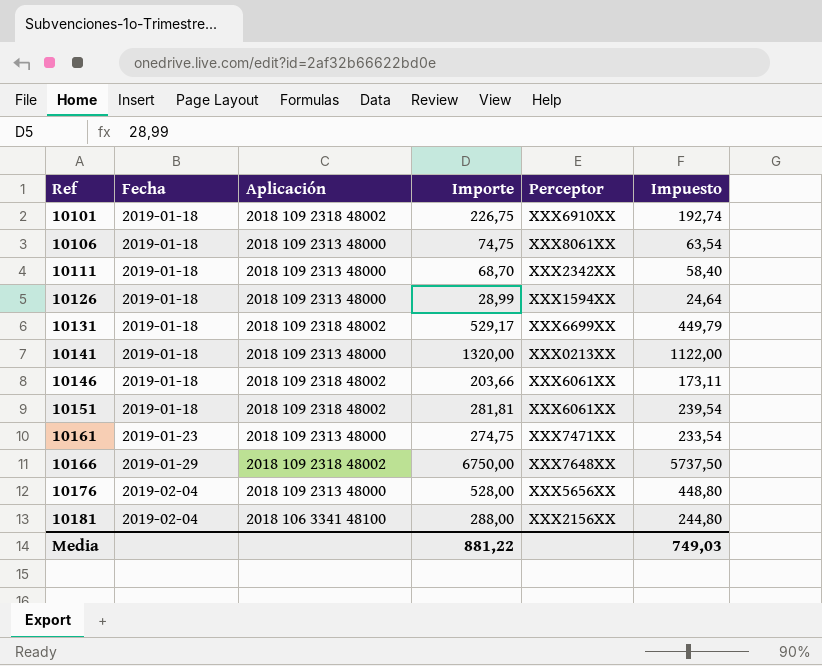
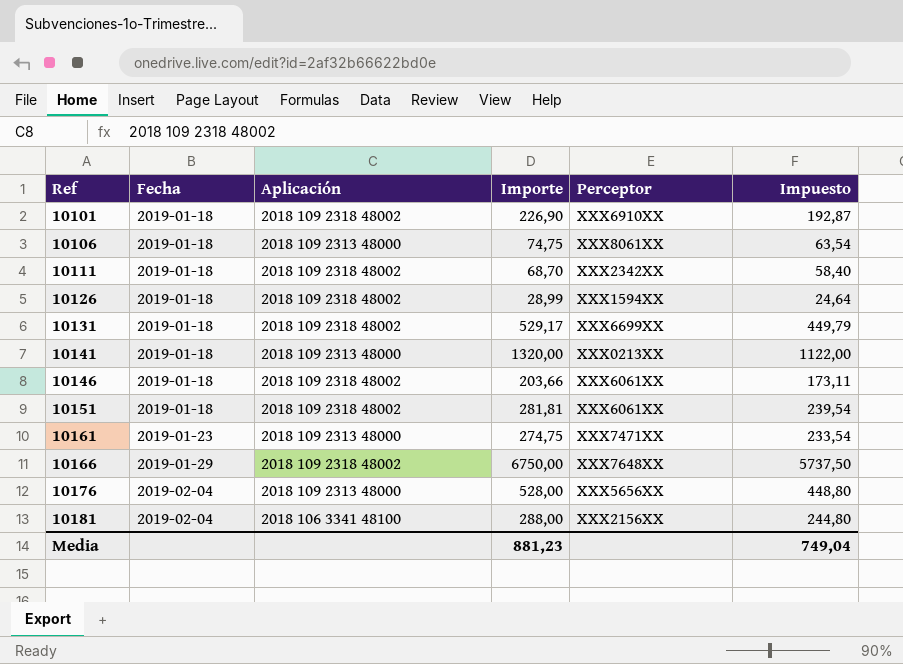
10101 | Importe: 226,75 -> 226,90
10101 | Impuesto: 192,74 -> 192,87
10111 | Aplicación: 2018 109 2313 48000 -> 2018 109 2318 48002
10126 | Aplicación: 2018 109 2313 48000 -> 2018 109 2318 48002
Media | Importe: 881,22 -> 881,23
Media | Impuesto: 749,03 -> 749,04

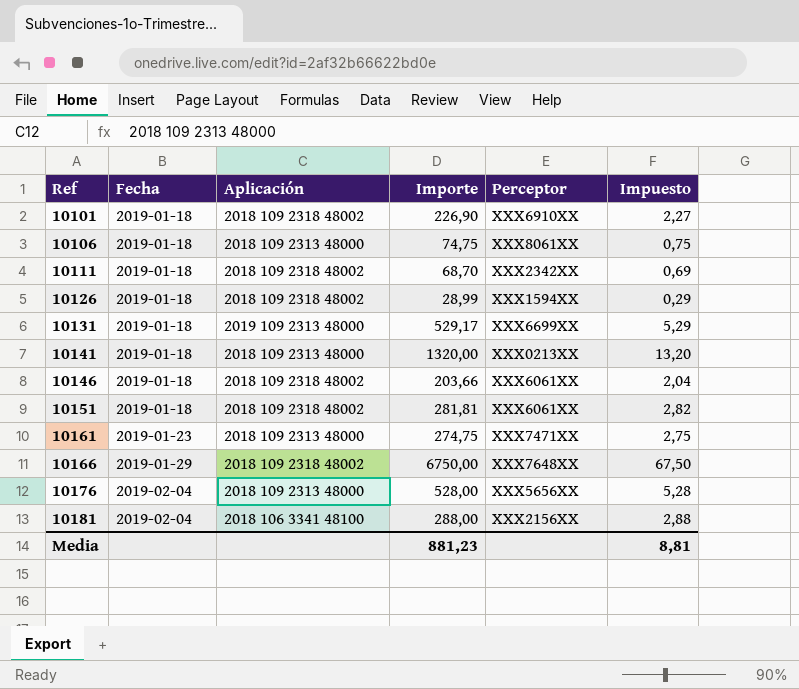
column Impuesto | formula: [Importe] * 0,85 -> [Importe] * 0,01
10131 | Aplicación: 2018 109 2318 48002 -> 2019 109 2313 48000
Media | Impuesto: 749,04 -> 8,81

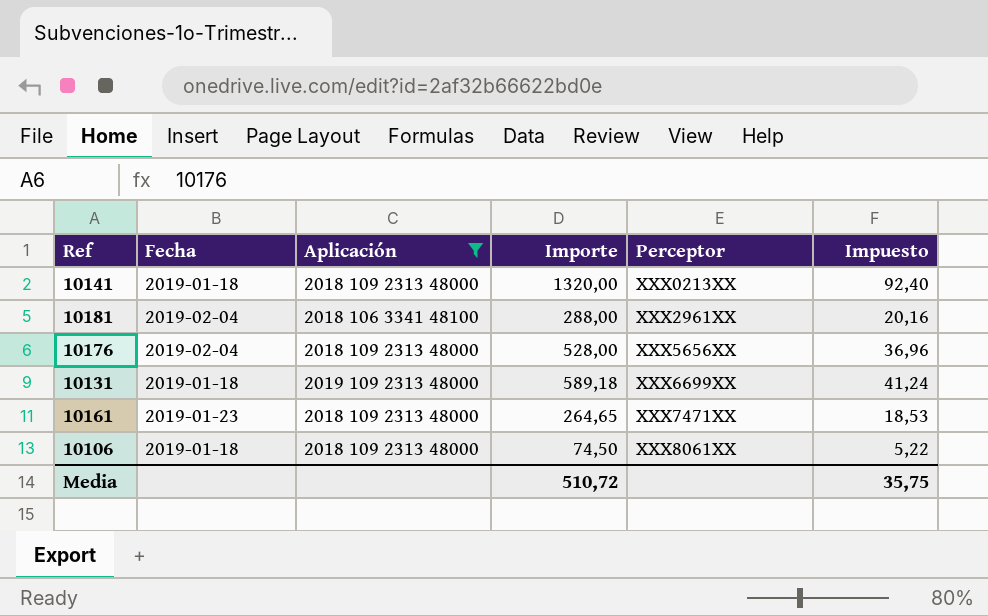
filter: none -> Aplicación != 2018 109 2318 48002
row order: Ref ascending -> Perceptor ascending
column Impuesto | formula: [Importe] * 0,01 -> [Importe] * 0,07
10181 | Perceptor: XXX2156XX -> XXX2961XX
10131 | Importe: 529,17 -> 589,18
10161 | Importe: 274,75 -> 264,65
10106 | Importe: 74,75 -> 74,50
Media | Importe: 881,23 -> 510,72
Media | Impuesto: 8,81 -> 35,75

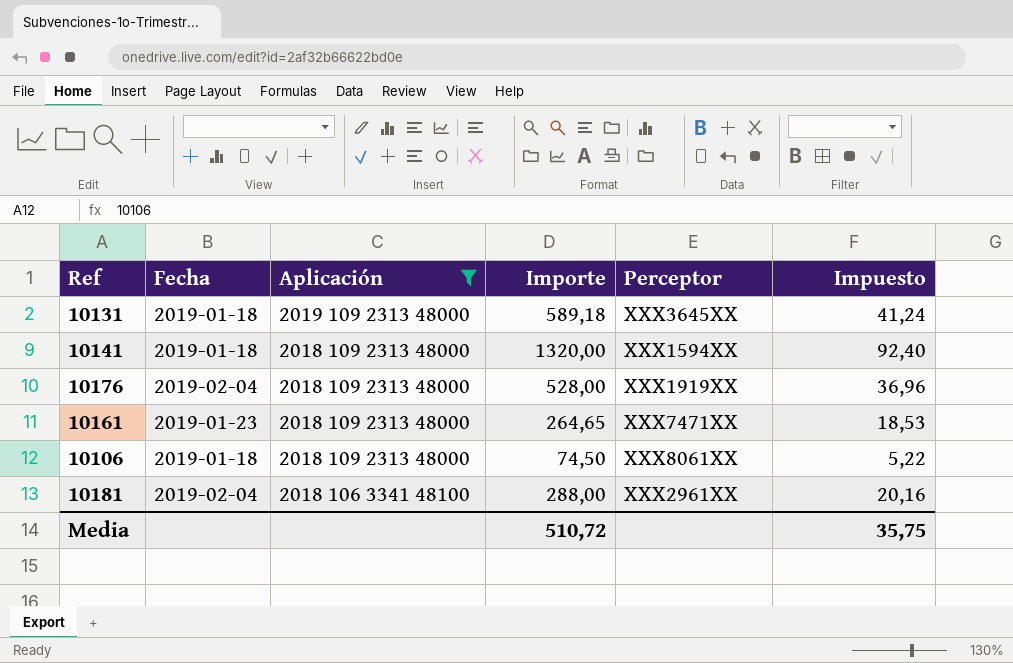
row order: Perceptor ascending -> Aplicación descending
10131 | Perceptor: XXX6699XX -> XXX3645XX
10141 | Perceptor: XXX0213XX -> XXX1594XX
10176 | Perceptor: XXX5656XX -> XXX1919XX

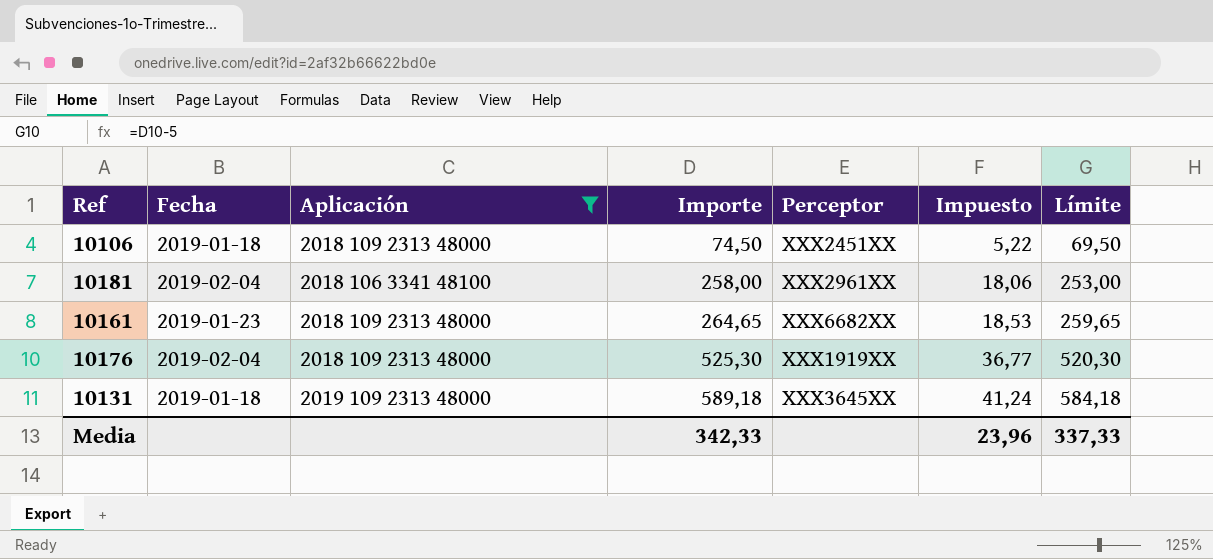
row order: Aplicación descending -> Importe ascending
column Límite | formula: none -> [Importe] - 5
row 10141: 2019-01-18 | 2018 109 2313 48000 | 1320,00 | XXX1594XX | 92,40 -> none
10106 | Perceptor: XXX8061XX -> XXX2451XX
10181 | Importe: 288,00 -> 258,00
10181 | Impuesto: 20,16 -> 18,06
10161 | Perceptor: XXX7471XX -> XXX6682XX
10176 | Importe: 528,00 -> 525,30
10176 | Impuesto: 36,96 -> 36,77
Media | Importe: 510,72 -> 342,33
Media | Impuesto: 35,75 -> 23,96

